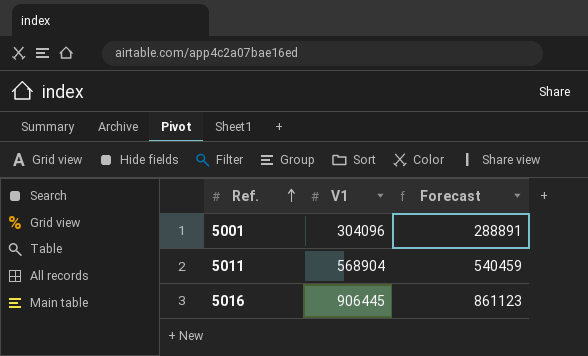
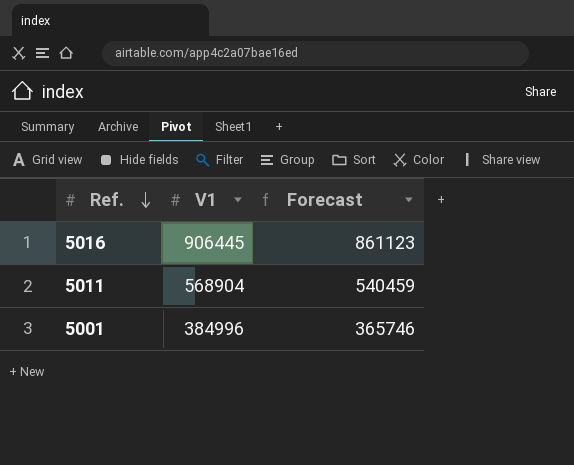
row order: Ref. ascending -> Ref. descending
5001 | V1: 304096 -> 384996
5001 | Forecast: 288891 -> 365746

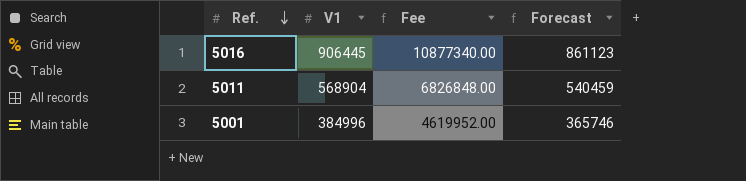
column Fee | formula: none -> [V1] * 12

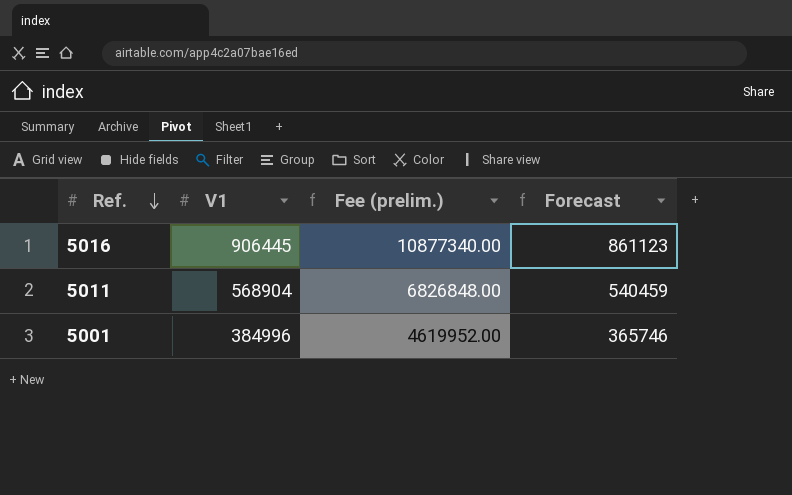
column name: Fee -> Fee (prelim.)

